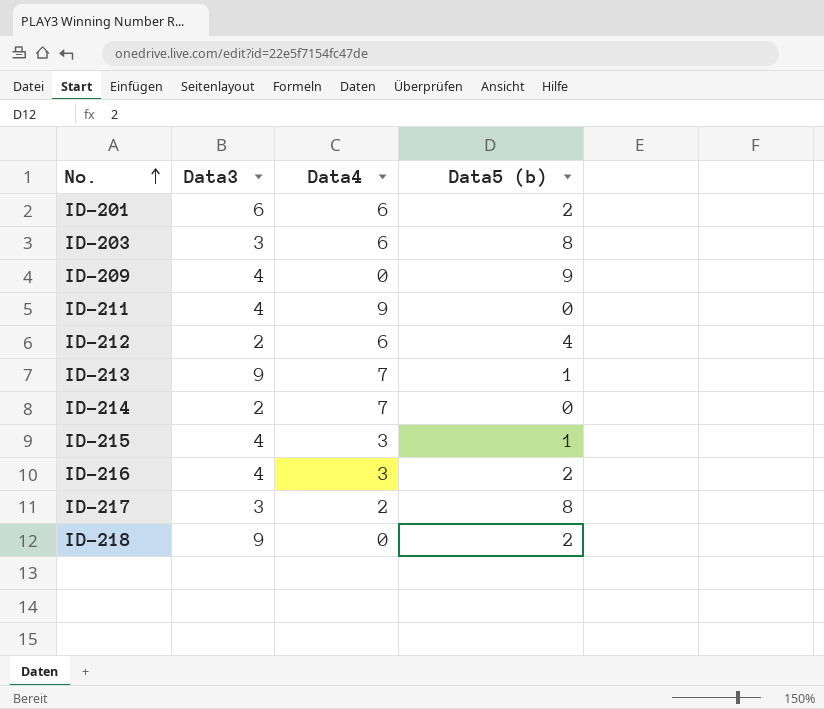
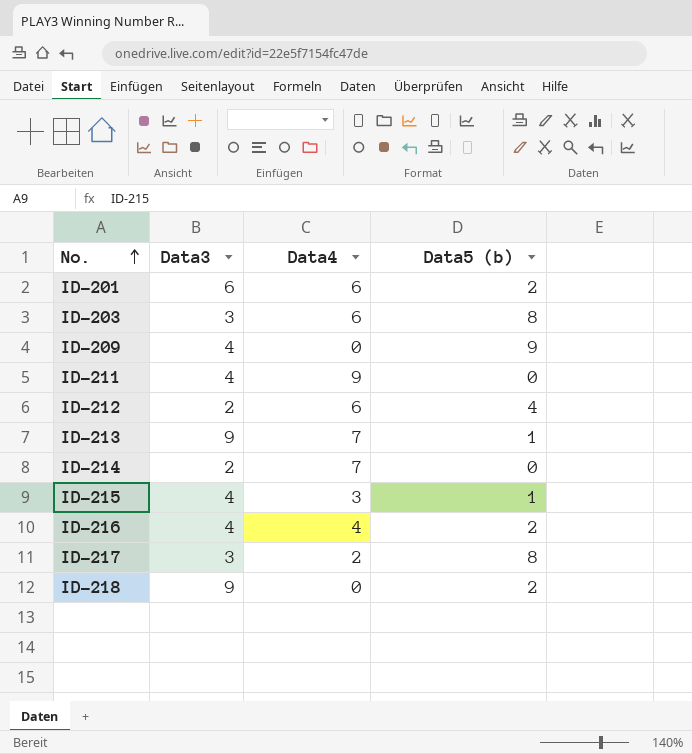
ID-216 | Data4: 3 -> 4

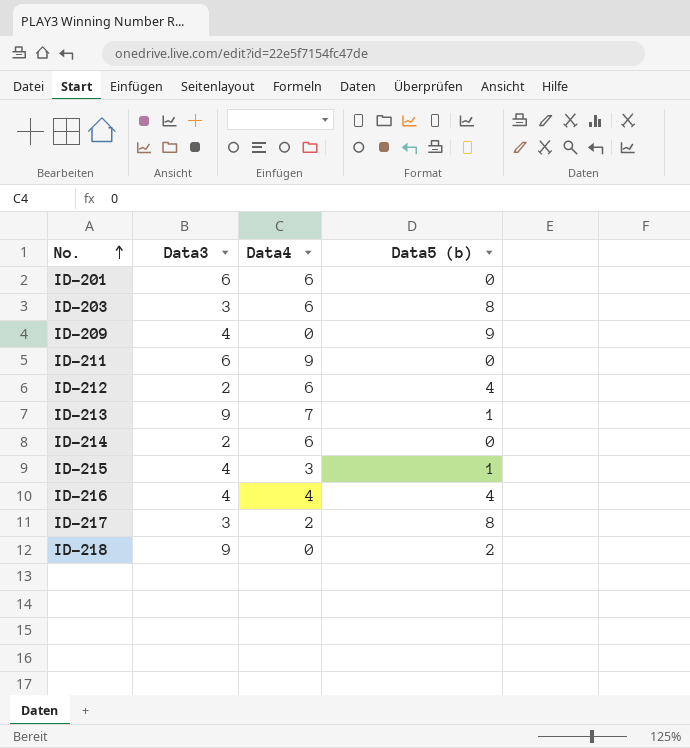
ID-201 | Data5 (b): 2 -> 0
ID-211 | Data3: 4 -> 6
ID-214 | Data4: 7 -> 6
ID-216 | Data5 (b): 2 -> 4

